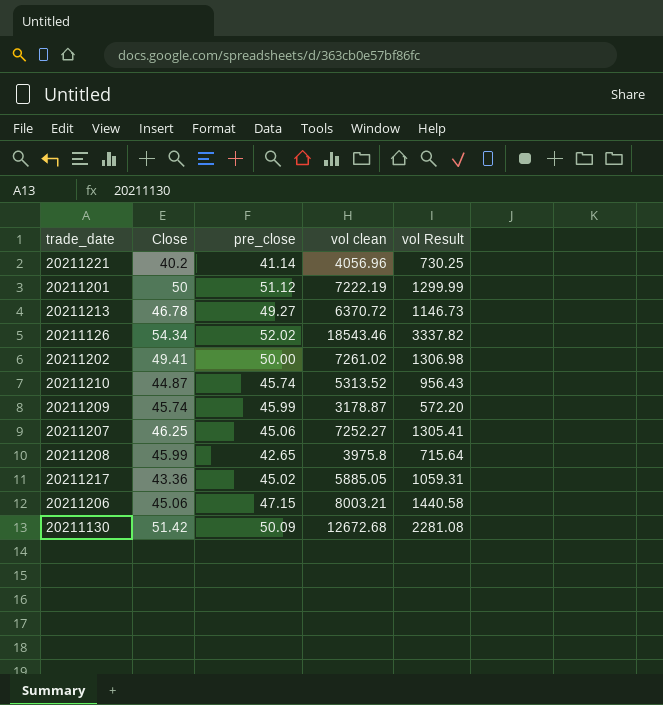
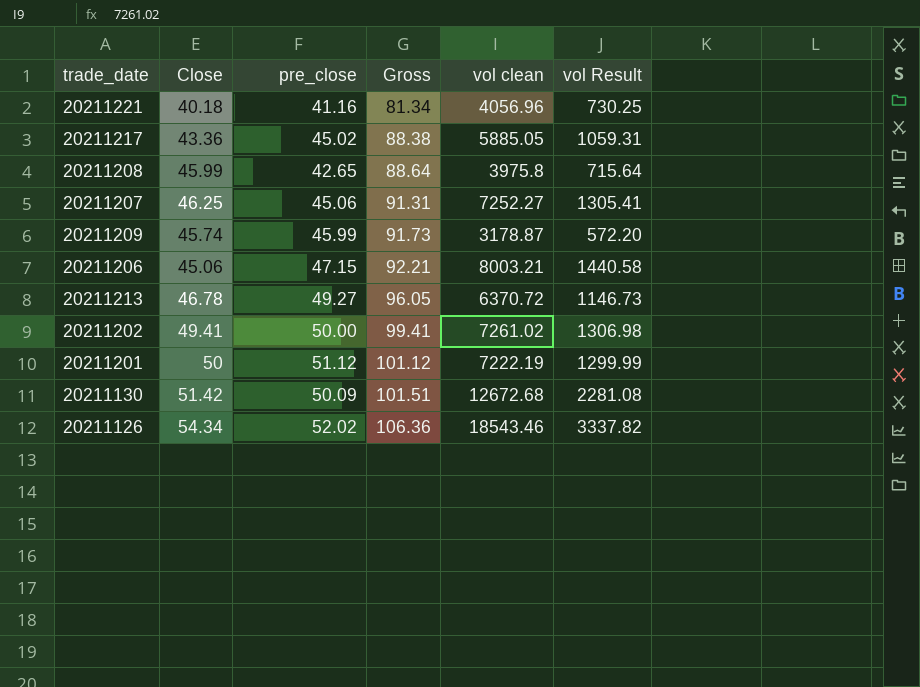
row order: none -> Gross ascending
column Gross | formula: none -> [Close] + [pre_close]
row 20211210: 44.87 | 45.74 | 5313.52 | 956.43 -> none
20211221 | Close: 40.2 -> 40.18
20211221 | pre_close: 41.14 -> 41.16

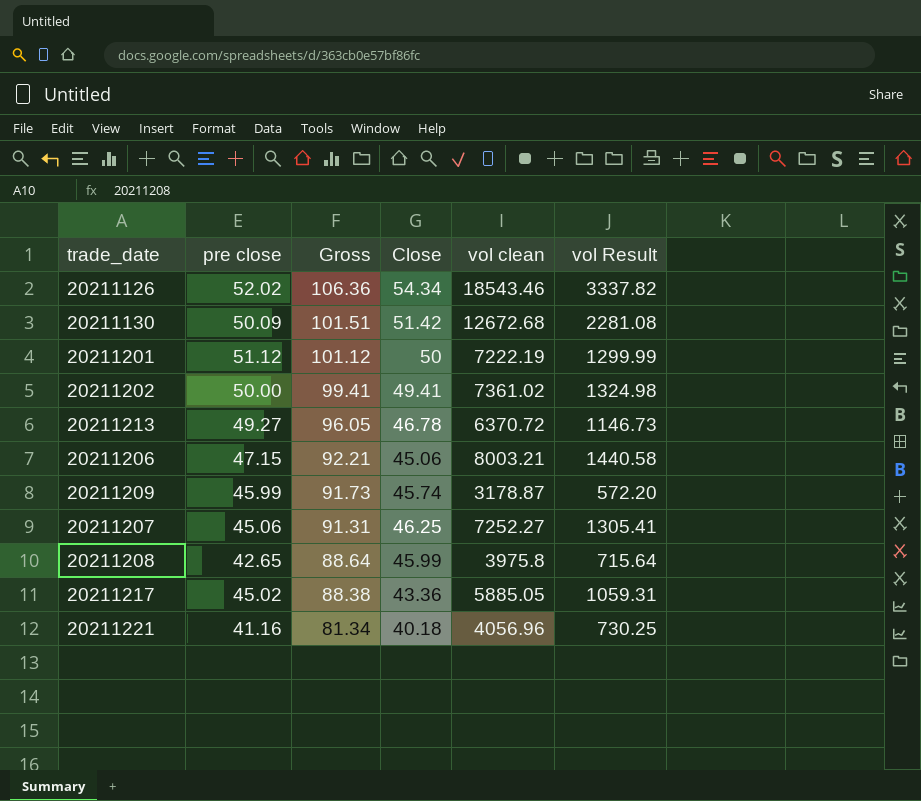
row order: Gross ascending -> Gross descending
column name: pre_close -> pre close
column Close | position: 2 -> 4
20211202 | vol clean: 7261.02 -> 7361.02
20211202 | vol Result: 1306.98 -> 1324.98

